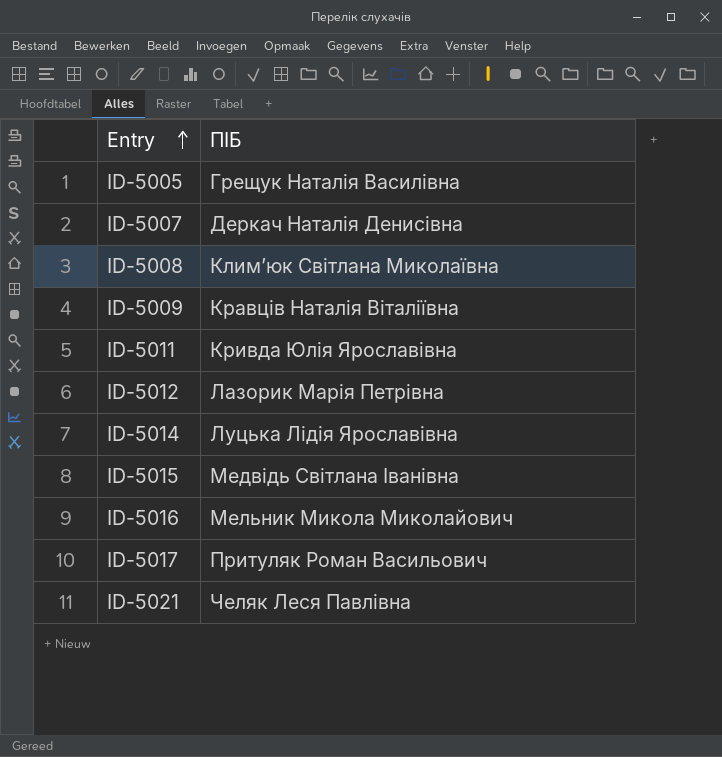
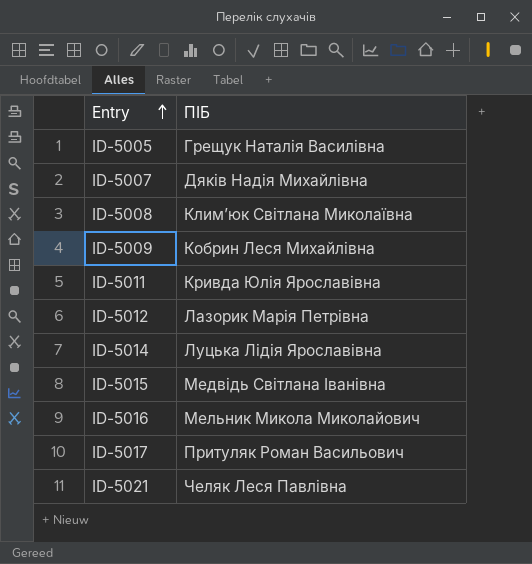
ID-5007 | ПІБ: Деркач Наталія Денисівна -> Дяків Надія Михайлівна
ID-5009 | ПІБ: Кравців Наталія Віталіївна -> Кобрин Леся Михайлівна

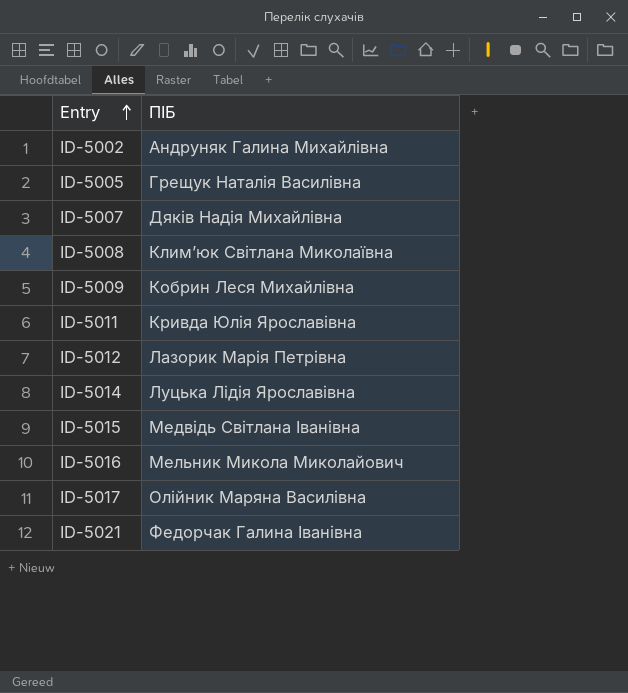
row ID-5002: none -> Андруняк Галина Михайлівна
ID-5017 | ПІБ: Притуляк Роман Васильович -> Олійник Маряна Василівна
ID-5021 | ПІБ: Челяк Леся Павлівна -> Федорчак Галина Іванівна

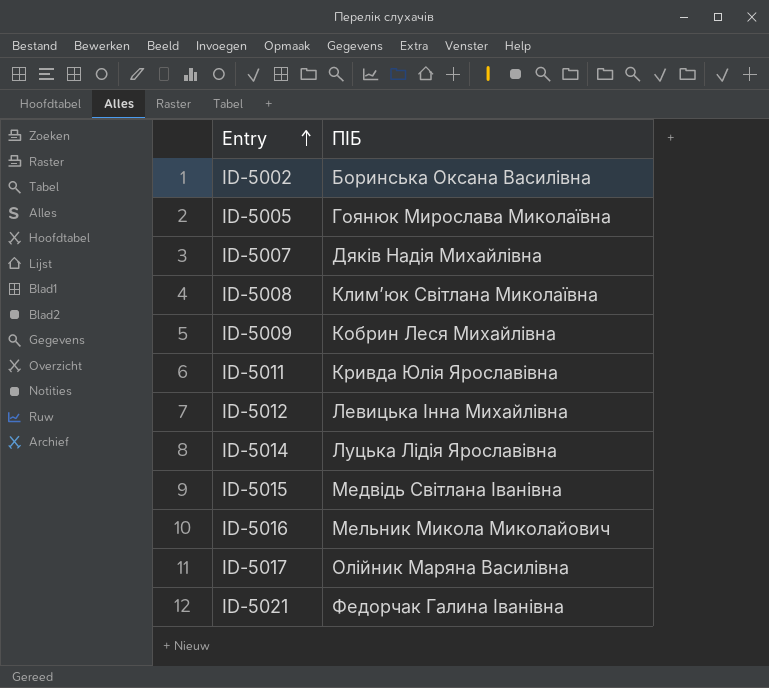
ID-5002 | ПІБ: Андруняк Галина Михайлівна -> Боринська Оксана Василівна
ID-5005 | ПІБ: Грещук Наталія Василівна -> Гоянюк Мирослава Миколаївна
ID-5012 | ПІБ: Лазорик Марія Петрівна -> Левицька Інна Михайлівна

